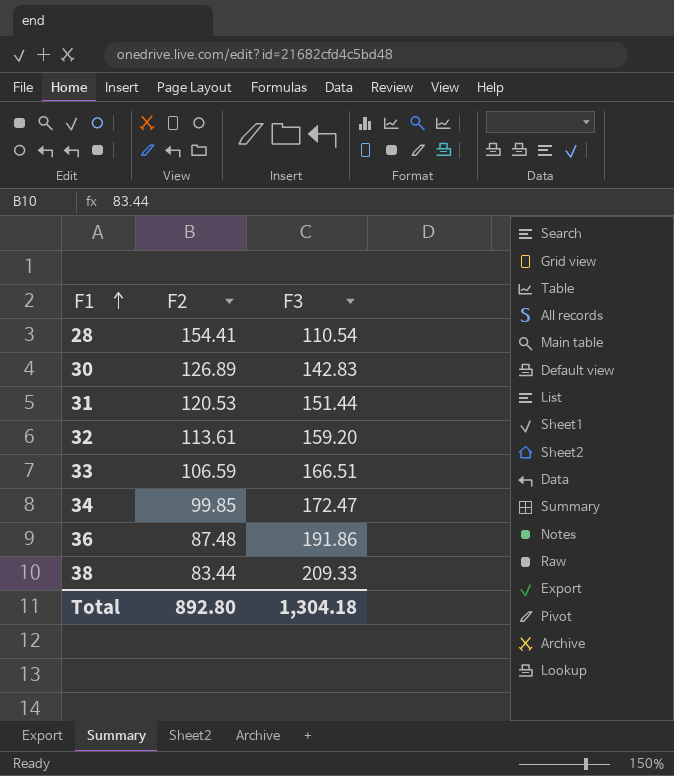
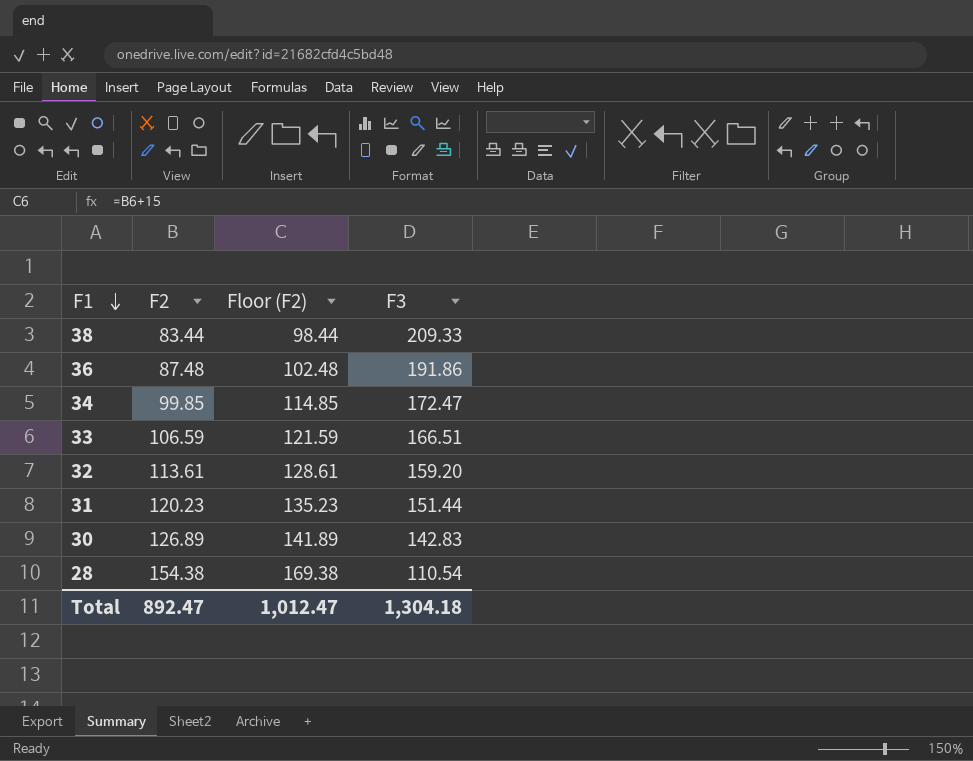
row order: F1 ascending -> F1 descending
column Floor (F2) | formula: none -> [F2] + 15
31 | F2: 120.53 -> 120.23
28 | F2: 154.41 -> 154.38
Total | F2: 892.80 -> 892.47

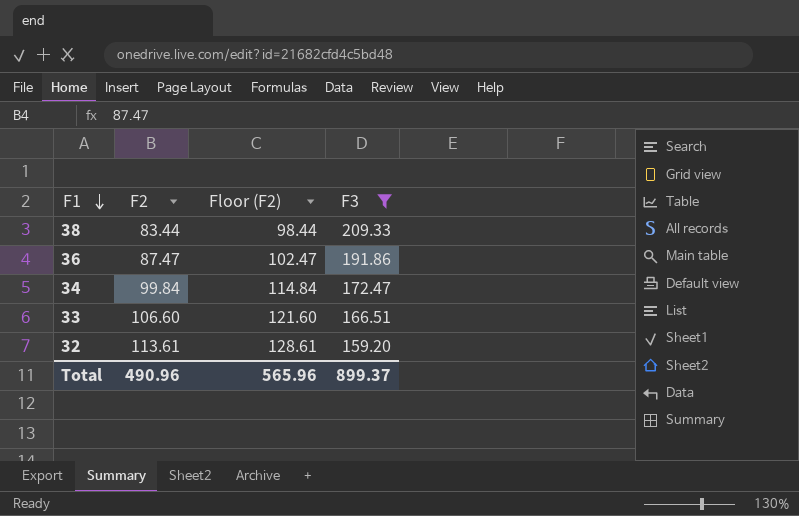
filter: none -> F3 >= 159.20
36 | F2: 87.48 -> 87.47
36 | Floor (F2): 102.48 -> 102.47
34 | F2: 99.85 -> 99.84
34 | Floor (F2): 114.85 -> 114.84
33 | F2: 106.59 -> 106.60
33 | Floor (F2): 121.59 -> 121.60
Total | F2: 892.47 -> 490.96
Total | Floor (F2): 1,012.47 -> 565.96
Total | F3: 1,304.18 -> 899.37

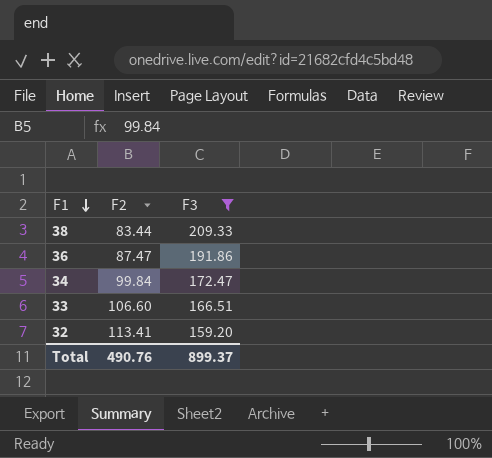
column Floor (F2) | formula: [F2] + 15 -> none
32 | F2: 113.61 -> 113.41
Total | F2: 490.96 -> 490.76

